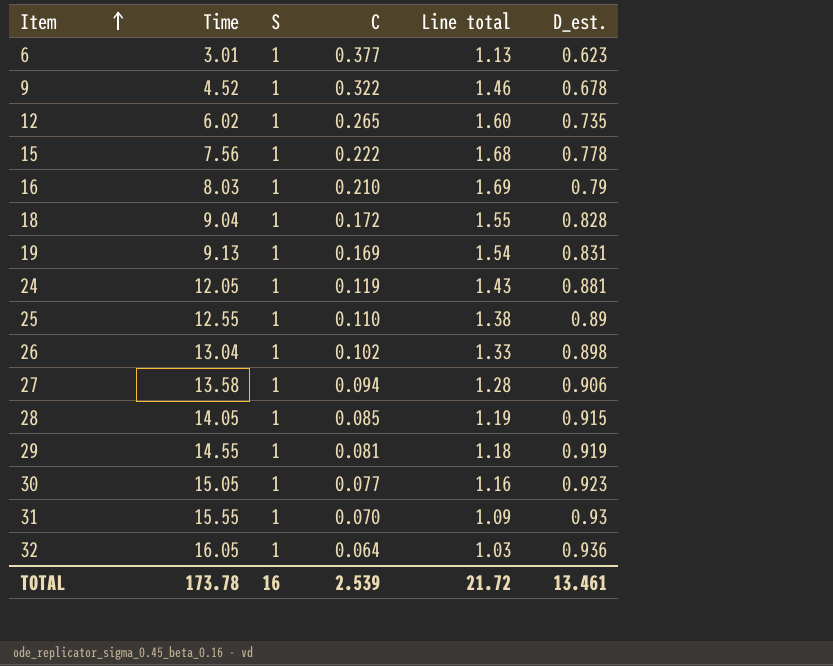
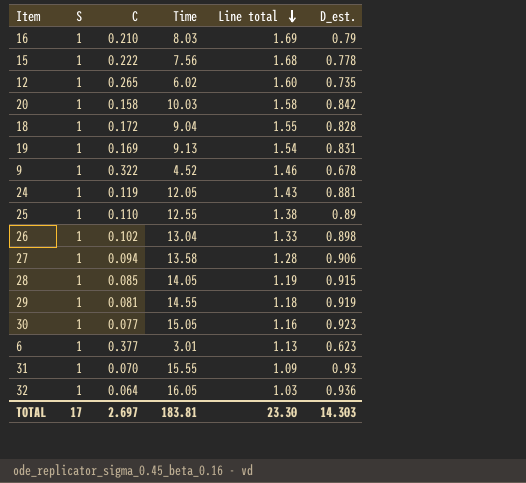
row order: Item ascending -> Line total descending
column Time | position: 2 -> 4
row 20: none -> 1 | 0.158 | 10.03 | 1.58 | 0.842
TOTAL | S: 16 -> 17
TOTAL | C: 2.539 -> 2.697
TOTAL | Time: 173.78 -> 183.81
TOTAL | Line total: 21.72 -> 23.30
TOTAL | D_est.: 13.461 -> 14.303

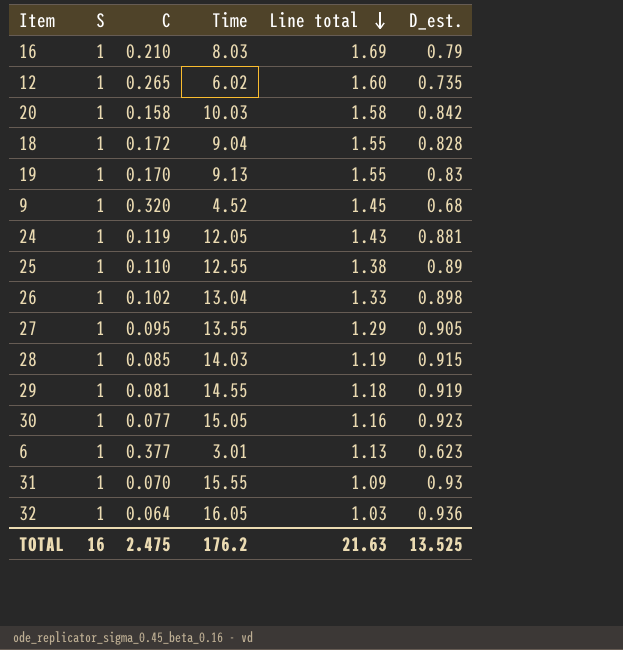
row 15: 1 | 0.222 | 7.56 | 1.68 | 0.778 -> none
19 | C: 0.169 -> 0.170
19 | Line total: 1.54 -> 1.55
19 | D_est.: 0.831 -> 0.83
9 | C: 0.322 -> 0.320
9 | Line total: 1.46 -> 1.45
9 | D_est.: 0.678 -> 0.68
27 | C: 0.094 -> 0.095
27 | Time: 13.58 -> 13.55
27 | Line total: 1.28 -> 1.29
27 | D_est.: 0.906 -> 0.905
28 | Time: 14.05 -> 14.03
TOTAL | S: 17 -> 16
TOTAL | C: 2.697 -> 2.475
TOTAL | Time: 183.81 -> 176.2
TOTAL | Line total: 23.30 -> 21.63
TOTAL | D_est.: 14.303 -> 13.525

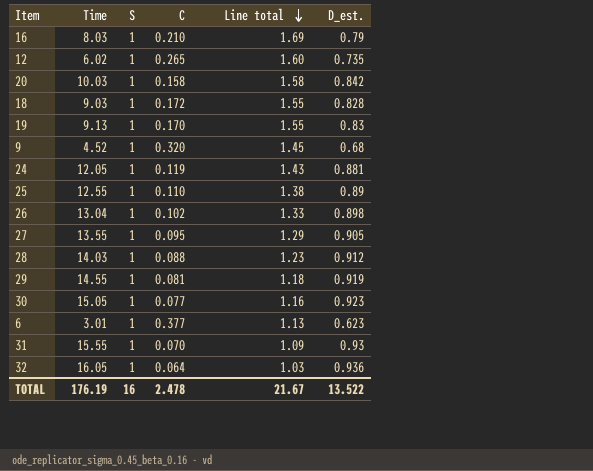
column Time | position: 4 -> 2
18 | Time: 9.04 -> 9.03
28 | C: 0.085 -> 0.088
28 | Line total: 1.19 -> 1.23
28 | D_est.: 0.915 -> 0.912
TOTAL | Time: 176.2 -> 176.19
TOTAL | C: 2.475 -> 2.478
TOTAL | Line total: 21.63 -> 21.67
TOTAL | D_est.: 13.525 -> 13.522

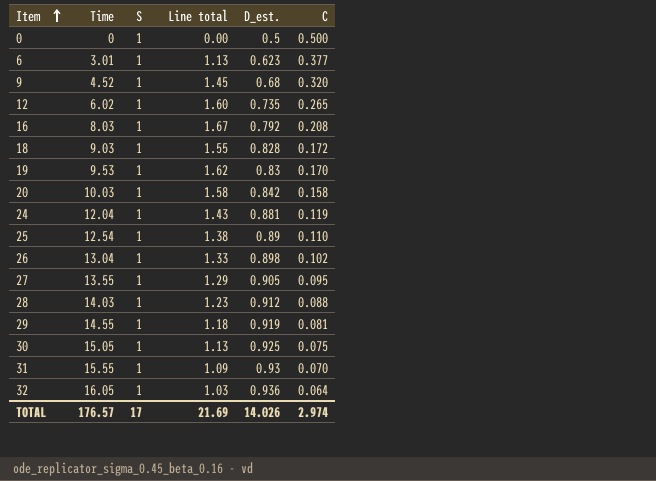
row order: Line total descending -> Item ascending
column C | position: 4 -> 6
row 0: none -> 0 | 1 | 0.00 | 0.5 | 0.500
16 | Line total: 1.69 -> 1.67
16 | D_est.: 0.79 -> 0.792
16 | C: 0.210 -> 0.208
19 | Time: 9.13 -> 9.53
19 | Line total: 1.55 -> 1.62
24 | Time: 12.05 -> 12.04
25 | Time: 12.55 -> 12.54
30 | Line total: 1.16 -> 1.13
30 | D_est.: 0.923 -> 0.925
30 | C: 0.077 -> 0.075
TOTAL | Time: 176.19 -> 176.57
TOTAL | S: 16 -> 17
TOTAL | Line total: 21.67 -> 21.69
TOTAL | D_est.: 13.522 -> 14.026
TOTAL | C: 2.478 -> 2.974

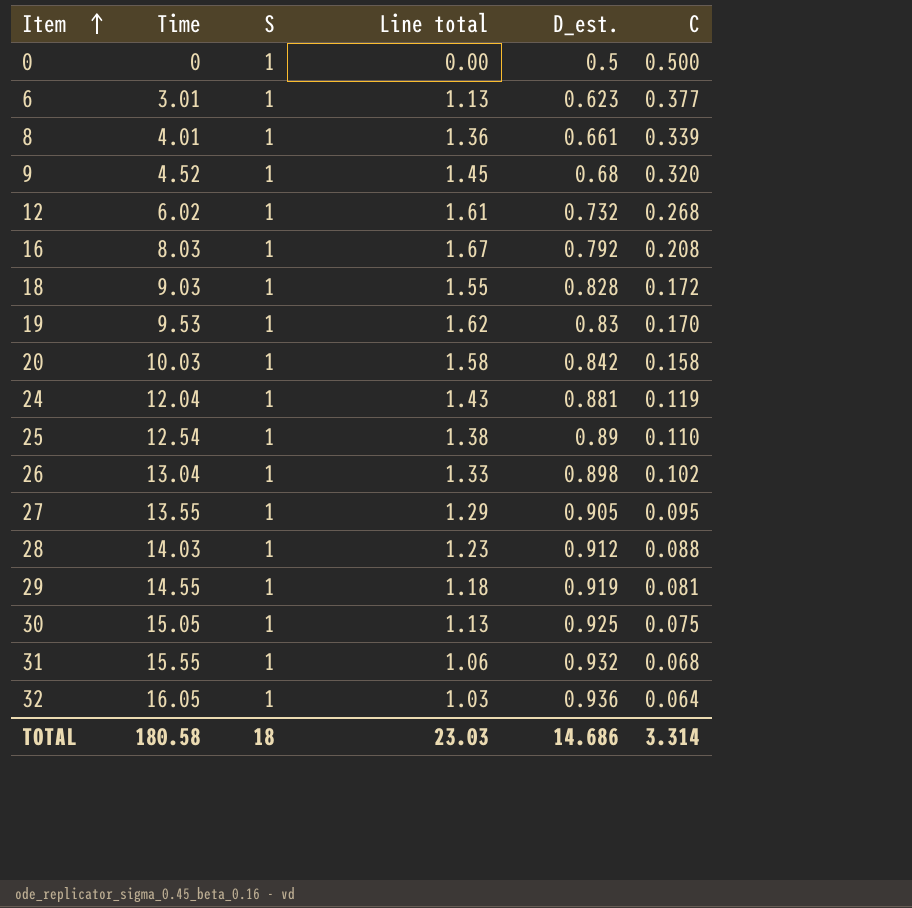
row 8: none -> 4.01 | 1 | 1.36 | 0.661 | 0.339
12 | Line total: 1.60 -> 1.61
12 | D_est.: 0.735 -> 0.732
12 | C: 0.265 -> 0.268
31 | Line total: 1.09 -> 1.06
31 | D_est.: 0.93 -> 0.932
31 | C: 0.070 -> 0.068
TOTAL | Time: 176.57 -> 180.58
TOTAL | S: 17 -> 18
TOTAL | Line total: 21.69 -> 23.03
TOTAL | D_est.: 14.026 -> 14.686
TOTAL | C: 2.974 -> 3.314

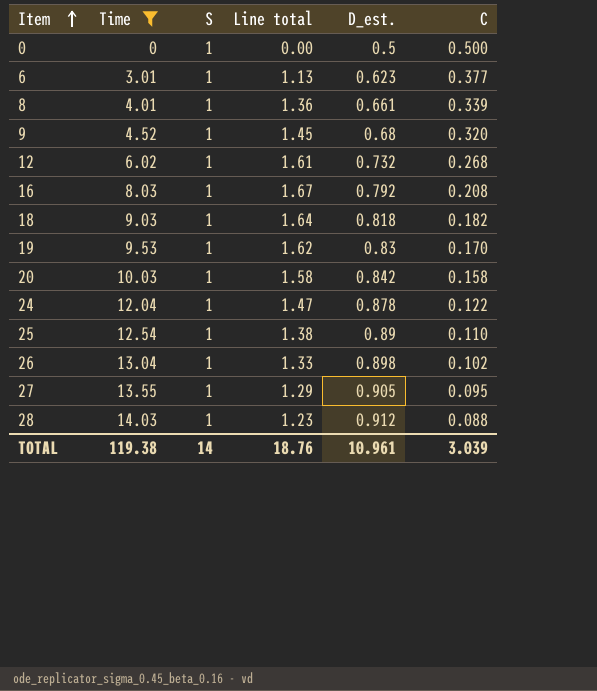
filter: none -> Time <= 14.03
18 | Line total: 1.55 -> 1.64
18 | D_est.: 0.828 -> 0.818
18 | C: 0.172 -> 0.182
24 | Line total: 1.43 -> 1.47
24 | D_est.: 0.881 -> 0.878
24 | C: 0.119 -> 0.122
TOTAL | Time: 180.58 -> 119.38
TOTAL | S: 18 -> 14
TOTAL | Line total: 23.03 -> 18.76
TOTAL | D_est.: 14.686 -> 10.961
TOTAL | C: 3.314 -> 3.039

